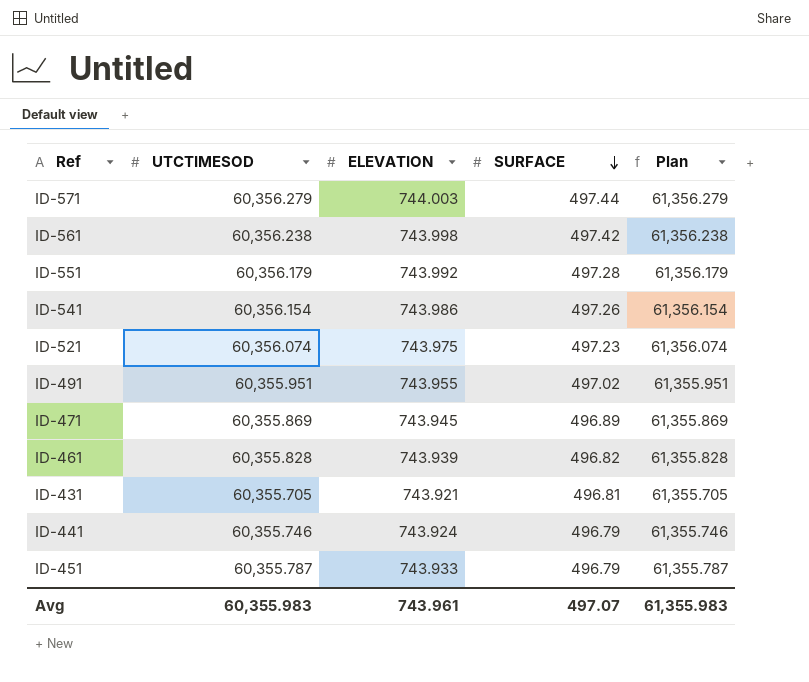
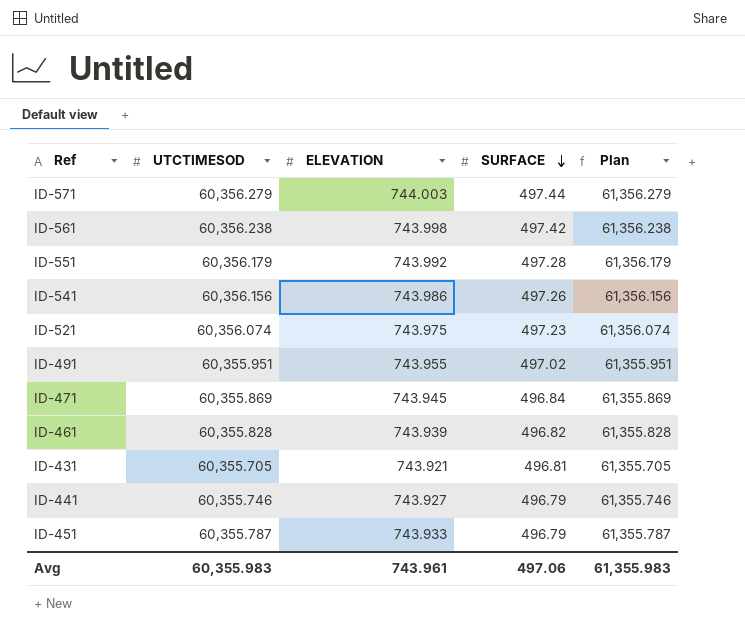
ID-541 | UTCTIMESOD: 60,356.154 -> 60,356.156
ID-541 | Plan: 61,356.154 -> 61,356.156
ID-471 | SURFACE: 496.89 -> 496.84
ID-441 | ELEVATION: 743.924 -> 743.927
Avg | SURFACE: 497.07 -> 497.06

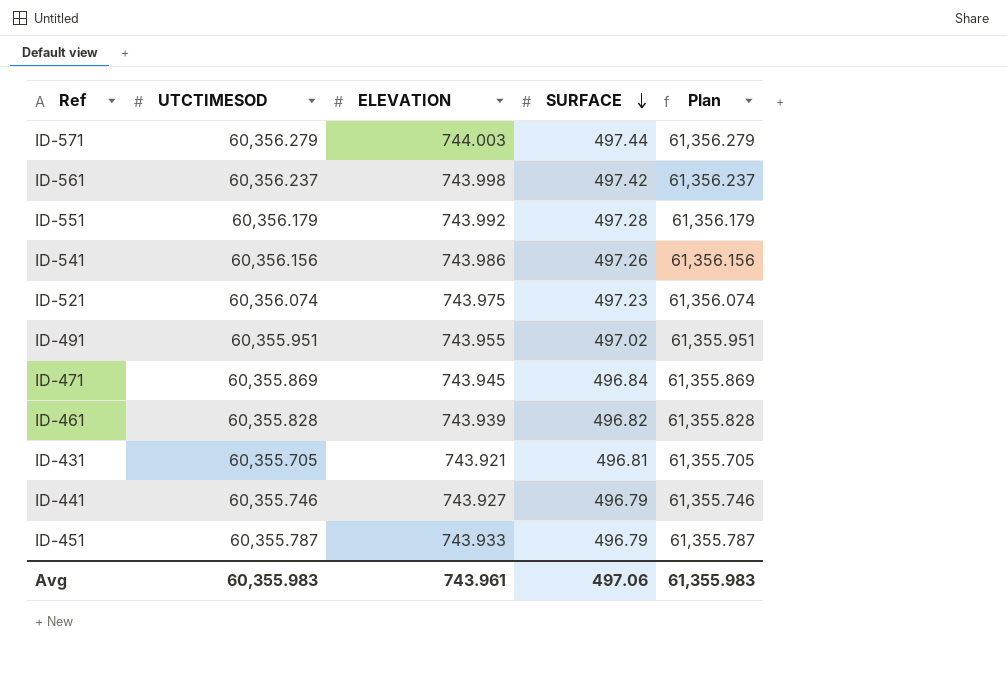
ID-561 | UTCTIMESOD: 60,356.238 -> 60,356.237
ID-561 | Plan: 61,356.238 -> 61,356.237

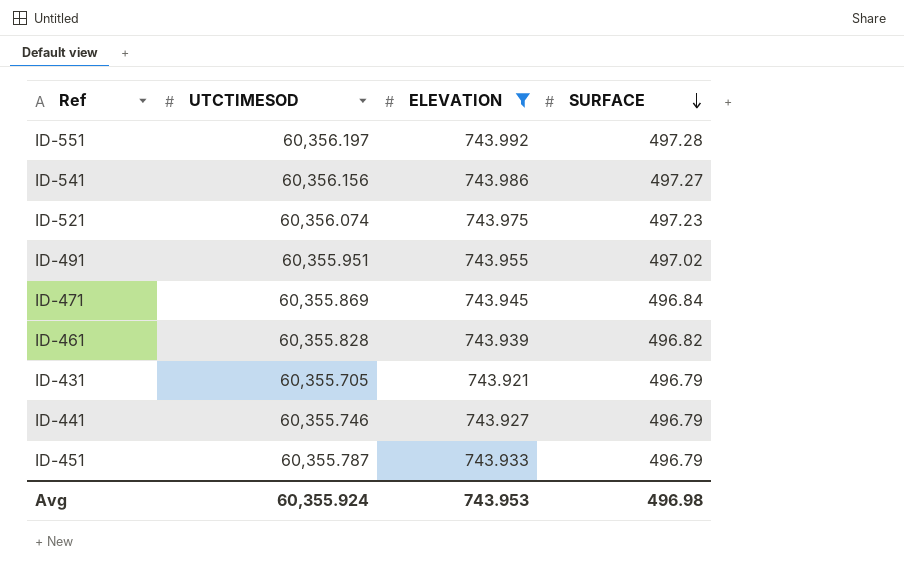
filter: none -> ELEVATION <= 743.992
column Plan | formula: [UTCTIMESOD] + 1000 -> none
ID-551 | UTCTIMESOD: 60,356.179 -> 60,356.197
ID-541 | SURFACE: 497.26 -> 497.27
ID-431 | SURFACE: 496.81 -> 496.79
Avg | UTCTIMESOD: 60,355.983 -> 60,355.924
Avg | ELEVATION: 743.961 -> 743.953
Avg | SURFACE: 497.06 -> 496.98

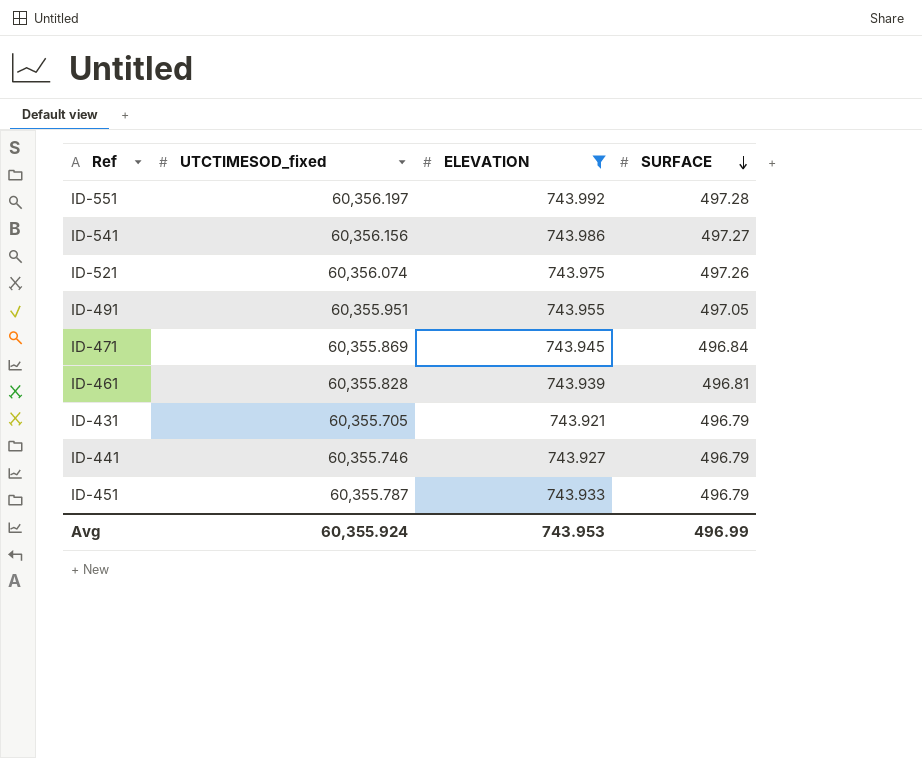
column name: UTCTIMESOD -> UTCTIMESOD_fixed
ID-521 | SURFACE: 497.23 -> 497.26
ID-491 | SURFACE: 497.02 -> 497.05
ID-461 | SURFACE: 496.82 -> 496.81
Avg | SURFACE: 496.98 -> 496.99

